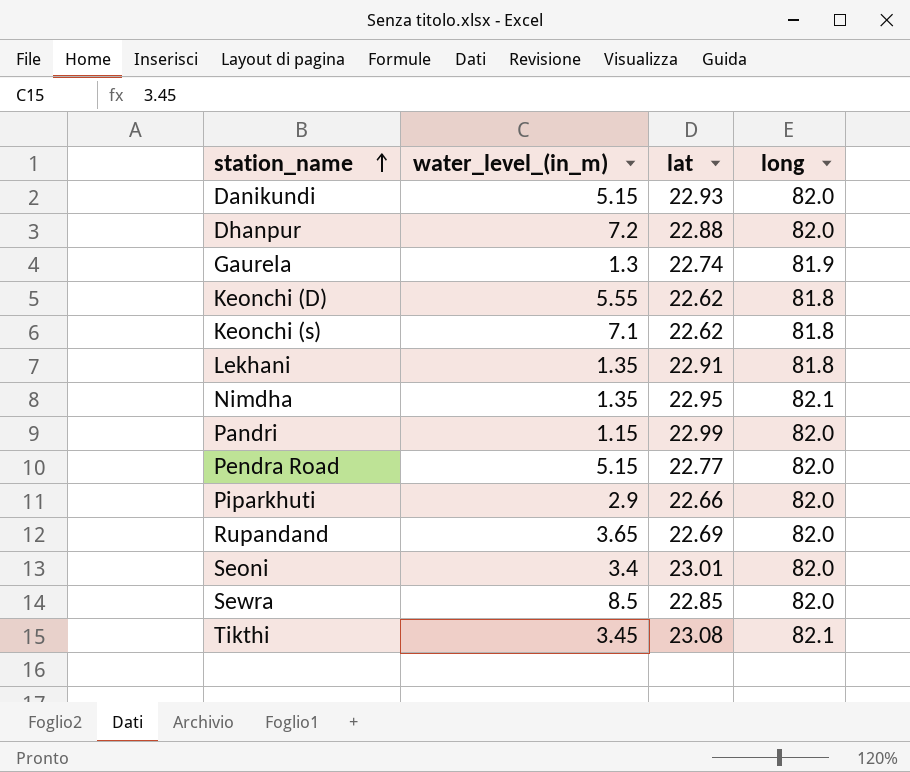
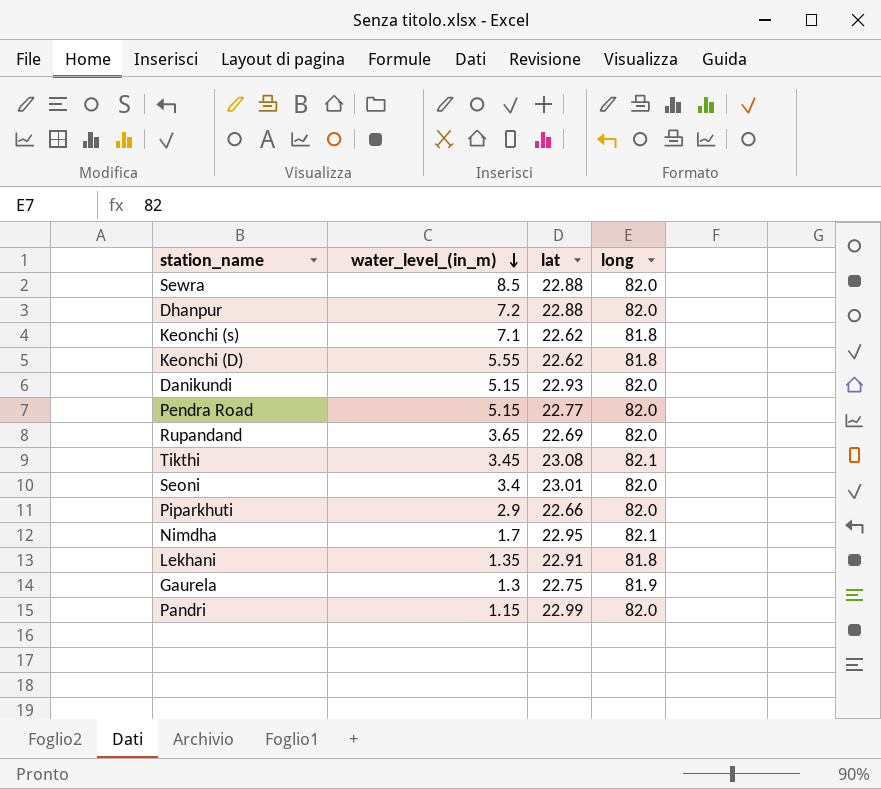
row order: station_name ascending -> water_level_(in_m) descending
Sewra | lat: 22.85 -> 22.88
Nimdha | water_level_(in_m): 1.35 -> 1.7
Gaurela | lat: 22.74 -> 22.75

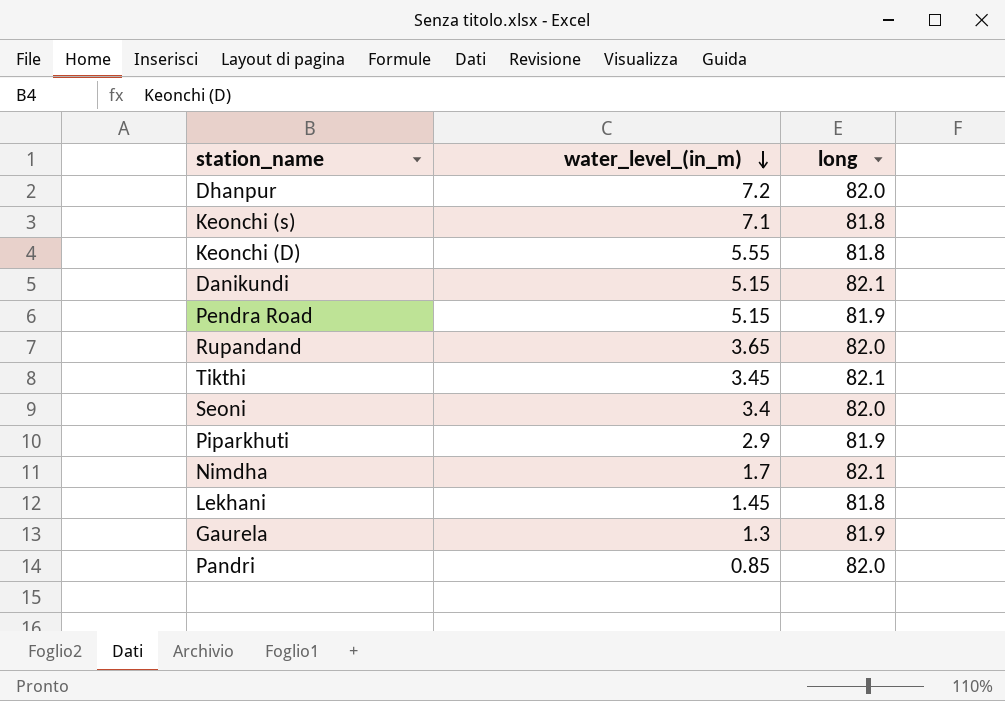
column lat | position: 3 -> none
row Sewra: 8.5 | 22.88 | 82.0 -> none
Danikundi | long: 82.0 -> 82.1
Pendra Road | long: 82.0 -> 81.9
Piparkhuti | long: 82.0 -> 81.9
Lekhani | water_level_(in_m): 1.35 -> 1.45
Pandri | water_level_(in_m): 1.15 -> 0.85

